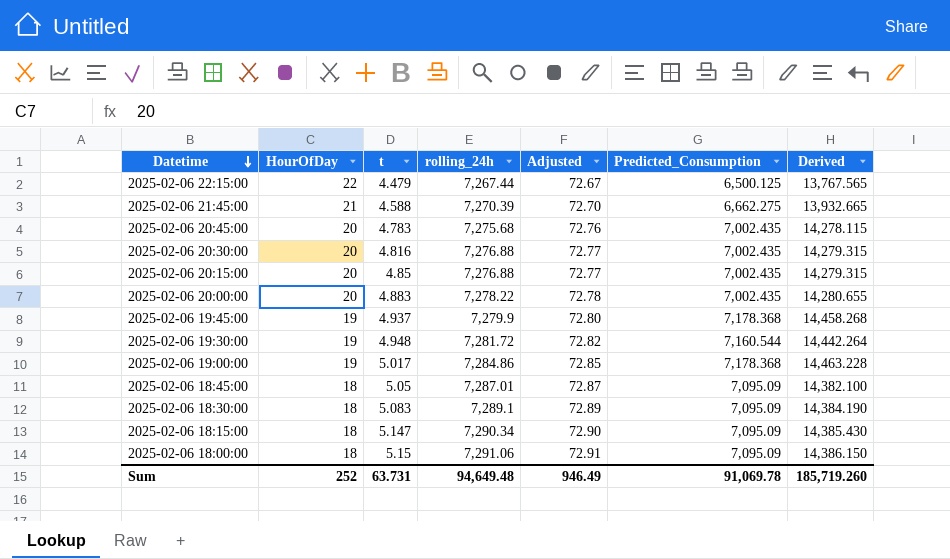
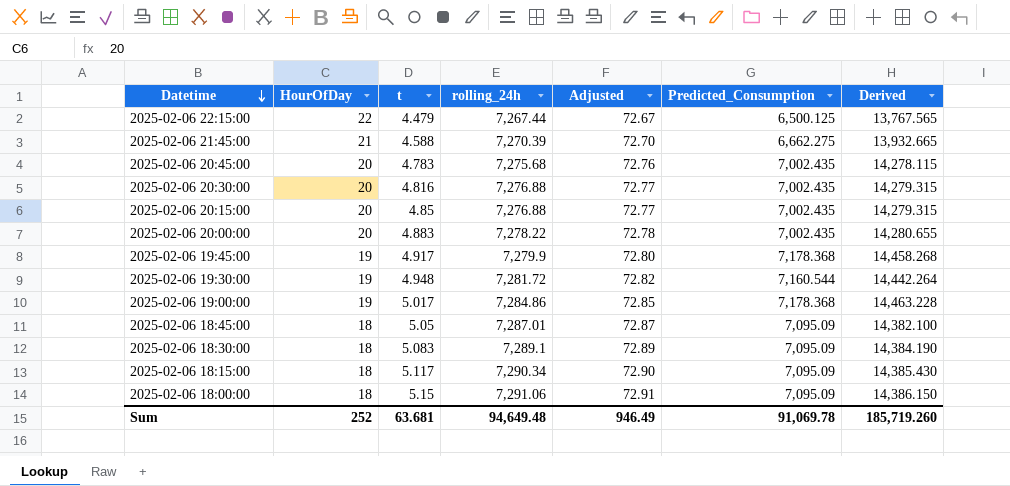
2025-02-06 19:45:00 | t: 4.937 -> 4.917
2025-02-06 18:15:00 | t: 5.147 -> 5.117
Sum | t: 63.731 -> 63.681

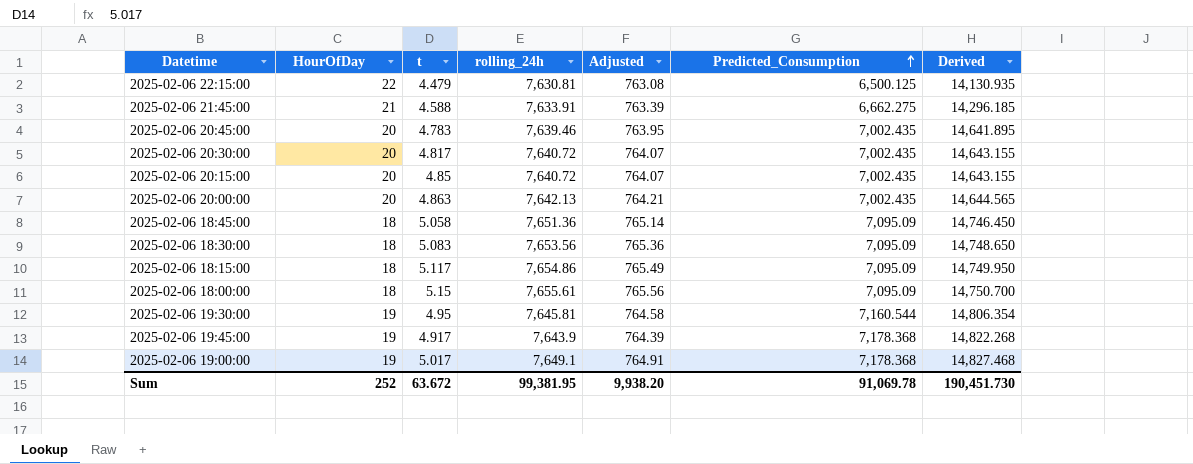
row order: Datetime descending -> Predicted_Consumption ascending
column Adjusted | formula: [rolling_24h] * 0.01 -> [rolling_24h] * 0.1
2025-02-06 22:15:00 | rolling_24h: 7,267.44 -> 7,630.81
2025-02-06 22:15:00 | Derived: 13,767.565 -> 14,130.935
2025-02-06 21:45:00 | rolling_24h: 7,270.39 -> 7,633.91
2025-02-06 21:45:00 | Derived: 13,932.665 -> 14,296.185
2025-02-06 20:45:00 | rolling_24h: 7,275.68 -> 7,639.46
2025-02-06 20:45:00 | Derived: 14,278.115 -> 14,641.895
2025-02-06 20:30:00 | t: 4.816 -> 4.817
2025-02-06 20:30:00 | rolling_24h: 7,276.88 -> 7,640.72
2025-02-06 20:30:00 | Derived: 14,279.315 -> 14,643.155
2025-02-06 20:15:00 | rolling_24h: 7,276.88 -> 7,640.72
2025-02-06 20:15:00 | Derived: 14,279.315 -> 14,643.155
2025-02-06 20:00:00 | t: 4.883 -> 4.863
2025-02-06 20:00:00 | rolling_24h: 7,278.22 -> 7,642.13
2025-02-06 20:00:00 | Derived: 14,280.655 -> 14,644.565
2025-02-06 18:45:00 | t: 5.05 -> 5.058
2025-02-06 18:45:00 | rolling_24h: 7,287.01 -> 7,651.36
2025-02-06 18:45:00 | Derived: 14,382.100 -> 14,746.450
2025-02-06 18:30:00 | rolling_24h: 7,289.1 -> 7,653.56
2025-02-06 18:30:00 | Derived: 14,384.190 -> 14,748.650
2025-02-06 18:15:00 | rolling_24h: 7,290.34 -> 7,654.86
2025-02-06 18:15:00 | Derived: 14,385.430 -> 14,749.950
2025-02-06 18:00:00 | rolling_24h: 7,291.06 -> 7,655.61
2025-02-06 18:00:00 | Derived: 14,386.150 -> 14,750.700
2025-02-06 19:30:00 | t: 4.948 -> 4.95
2025-02-06 19:30:00 | rolling_24h: 7,281.72 -> 7,645.81
2025-02-06 19:30:00 | Derived: 14,442.264 -> 14,806.354
2025-02-06 19:45:00 | rolling_24h: 7,279.9 -> 7,643.9
2025-02-06 19:45:00 | Derived: 14,458.268 -> 14,822.268
2025-02-06 19:00:00 | rolling_24h: 7,284.86 -> 7,649.1
2025-02-06 19:00:00 | Derived: 14,463.228 -> 14,827.468
Sum | t: 63.681 -> 63.672
Sum | rolling_24h: 94,649.48 -> 99,381.95
Sum | Adjusted: 946.49 -> 9,938.20
Sum | Derived: 185,719.260 -> 190,451.730

